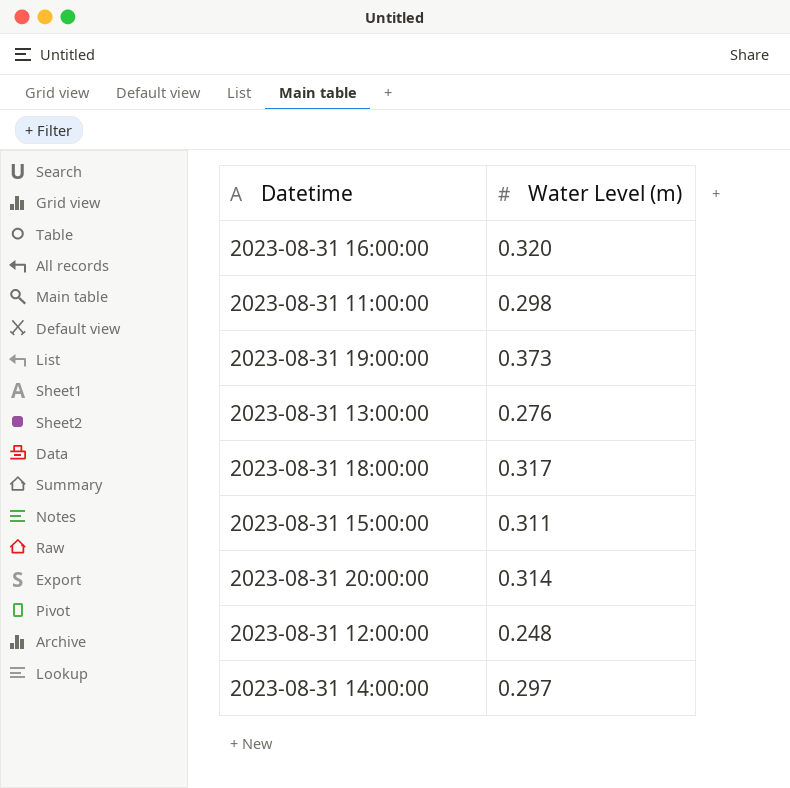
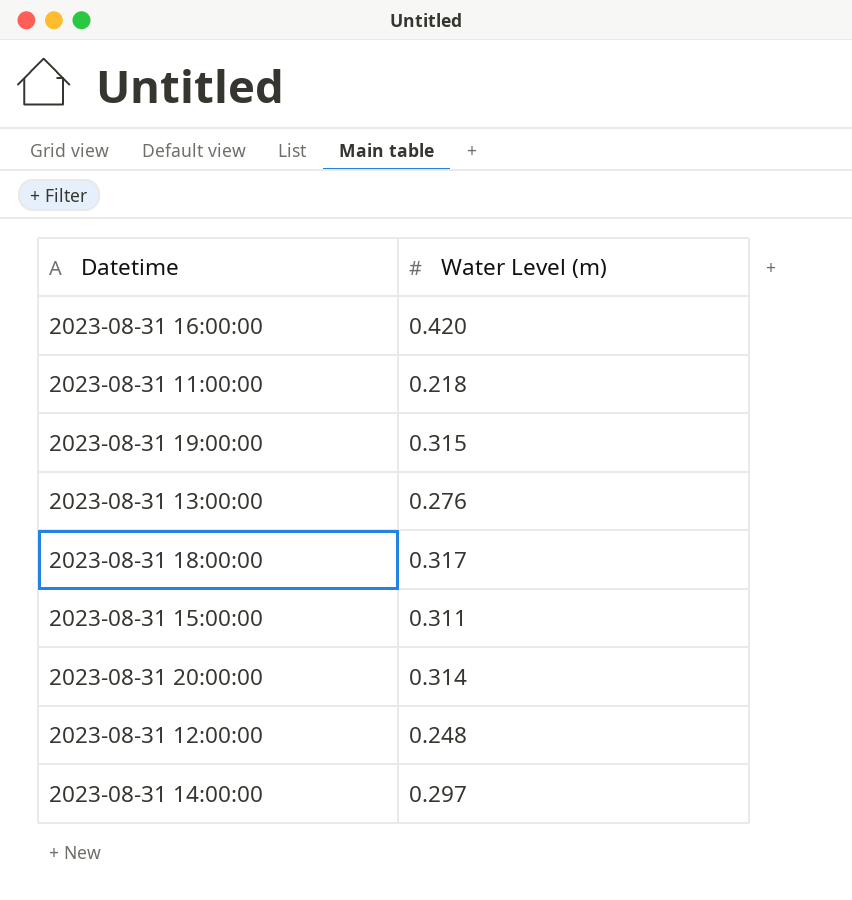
2023-08-31 16:00:00 | Water Level (m): 0.320 -> 0.420
2023-08-31 11:00:00 | Water Level (m): 0.298 -> 0.218
2023-08-31 19:00:00 | Water Level (m): 0.373 -> 0.315

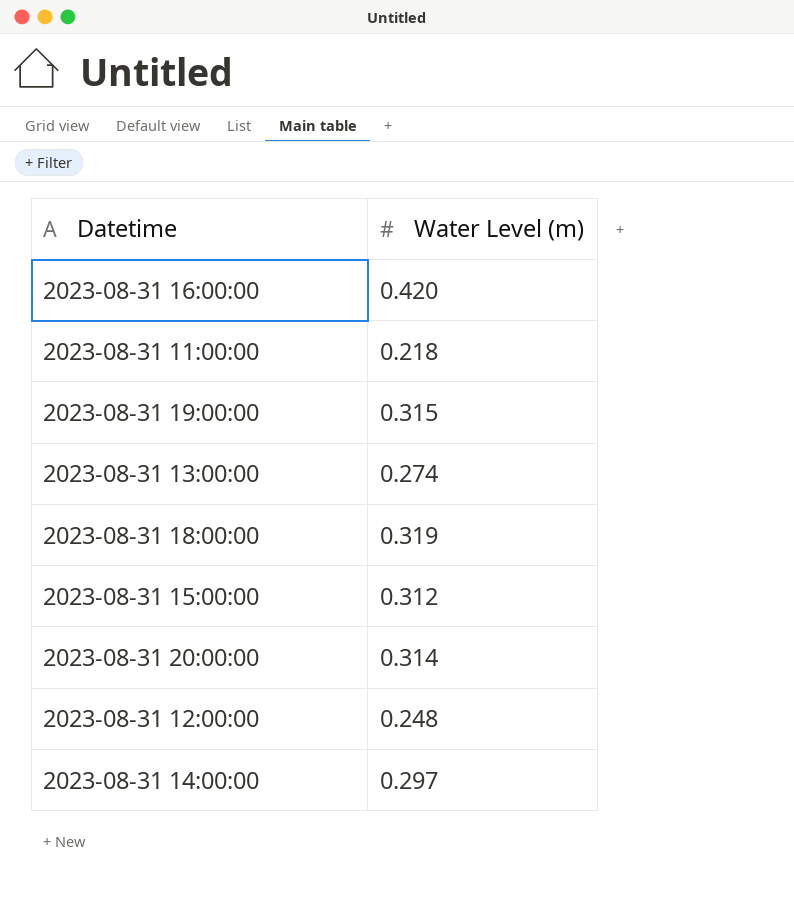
2023-08-31 13:00:00 | Water Level (m): 0.276 -> 0.274
2023-08-31 18:00:00 | Water Level (m): 0.317 -> 0.319
2023-08-31 15:00:00 | Water Level (m): 0.311 -> 0.312

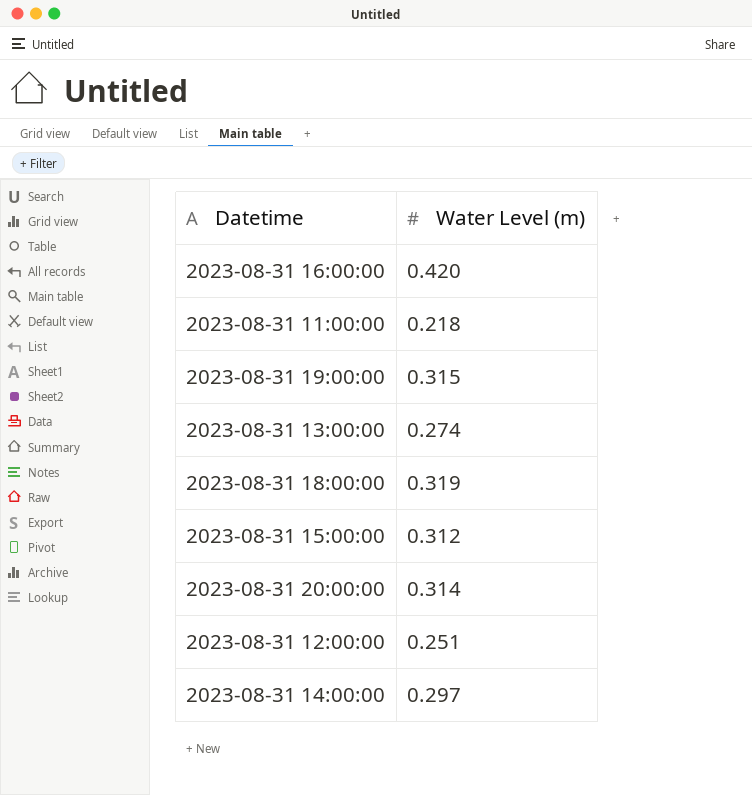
2023-08-31 12:00:00 | Water Level (m): 0.248 -> 0.251

